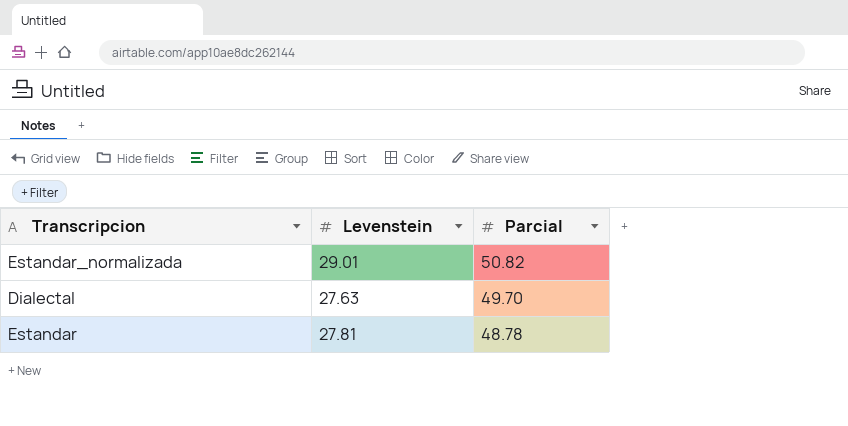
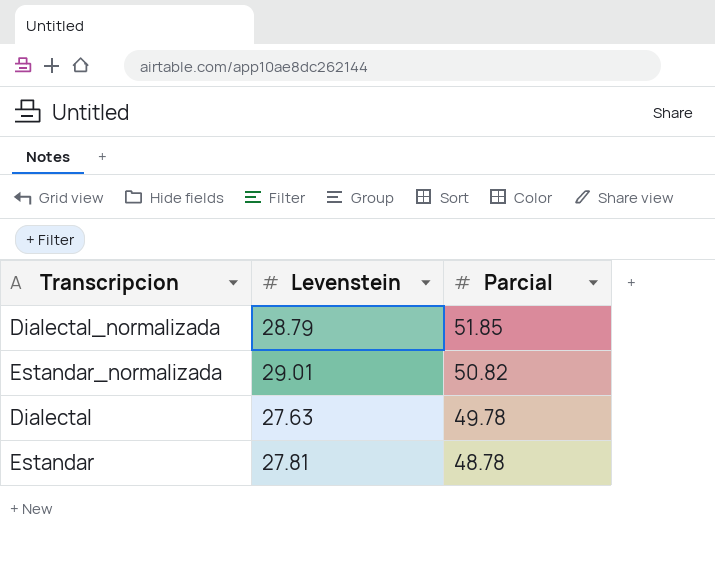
row Dialectal_normalizada: none -> 28.79 | 51.85
Dialectal | Parcial: 49.70 -> 49.78

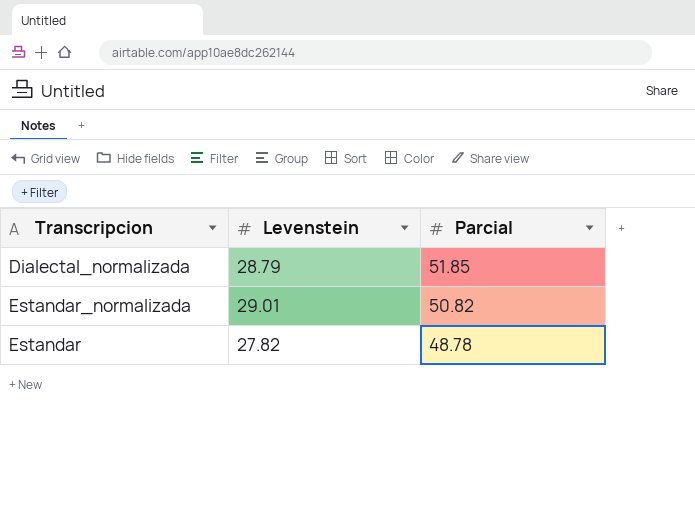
row Dialectal: 27.63 | 49.78 -> none
Estandar | Levenstein: 27.81 -> 27.82

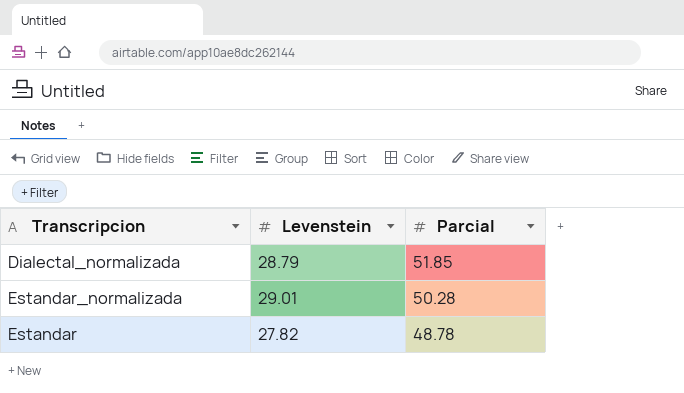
Estandar_normalizada | Parcial: 50.82 -> 50.28

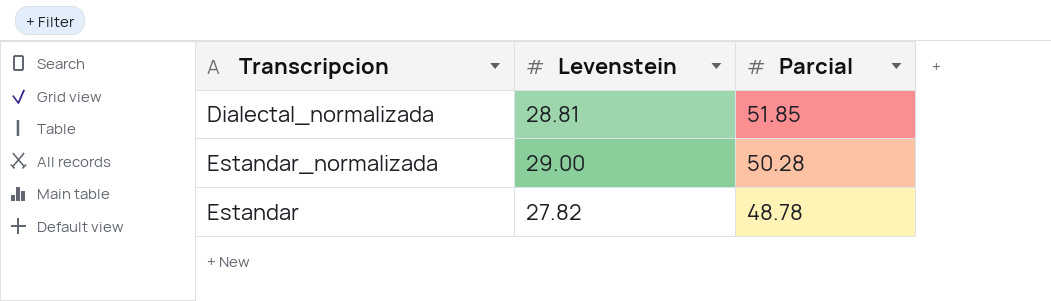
Dialectal_normalizada | Levenstein: 28.79 -> 28.81
Estandar_normalizada | Levenstein: 29.01 -> 29.00

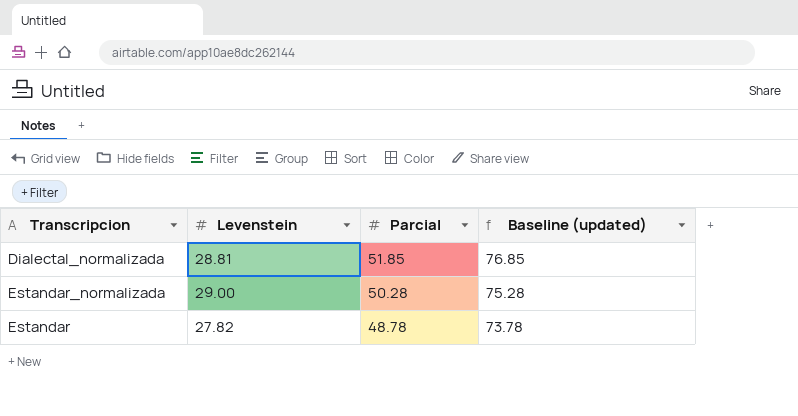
column Baseline (updated) | formula: none -> [Parcial] + 25

